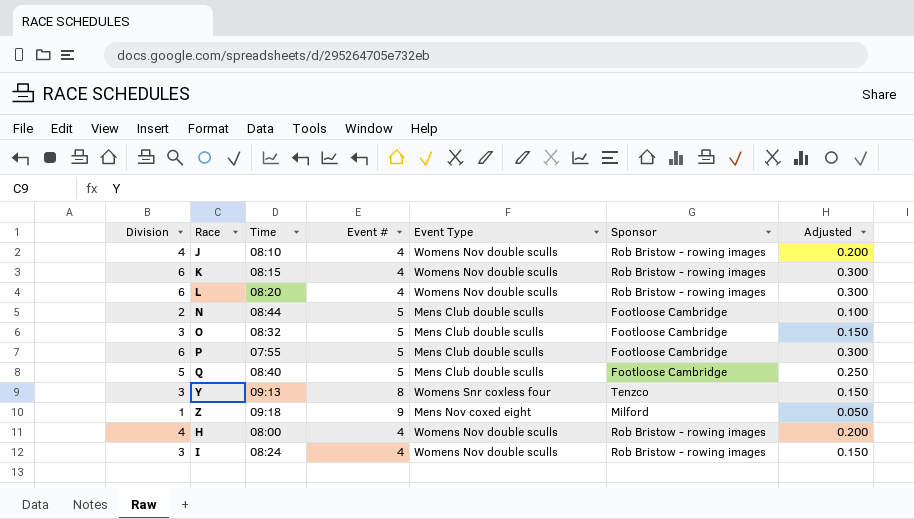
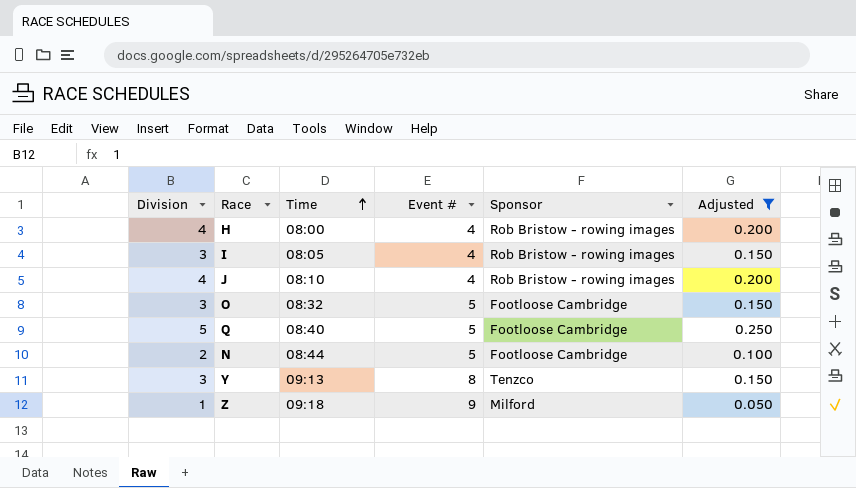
filter: none -> Adjusted != 0.300
row order: none -> Time ascending
column Event Type | position: 5 -> none
I | Time: 08:24 -> 08:05

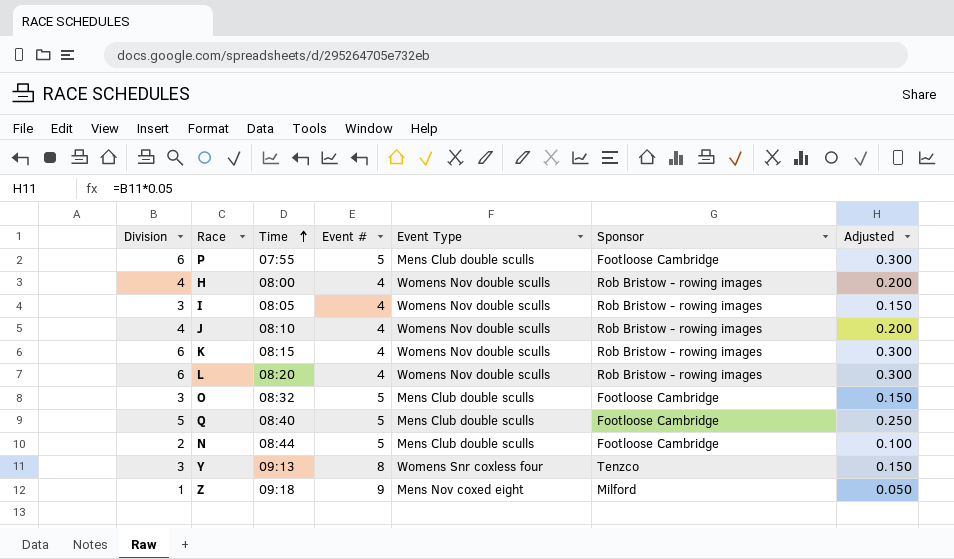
filter: Adjusted != 0.300 -> none
column Event Type | position: none -> 5

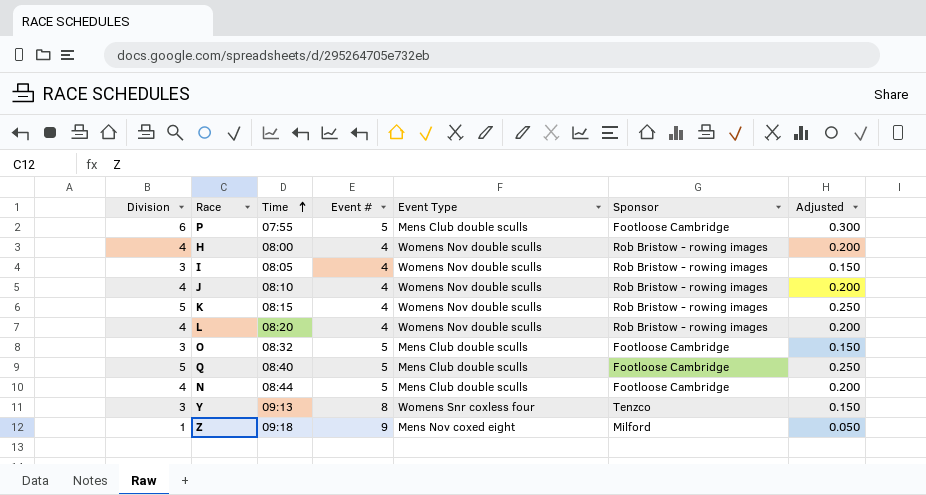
K | Division: 6 -> 5
K | Adjusted: 0.300 -> 0.250
L | Division: 6 -> 4
L | Adjusted: 0.300 -> 0.200
N | Division: 2 -> 4
N | Adjusted: 0.100 -> 0.200

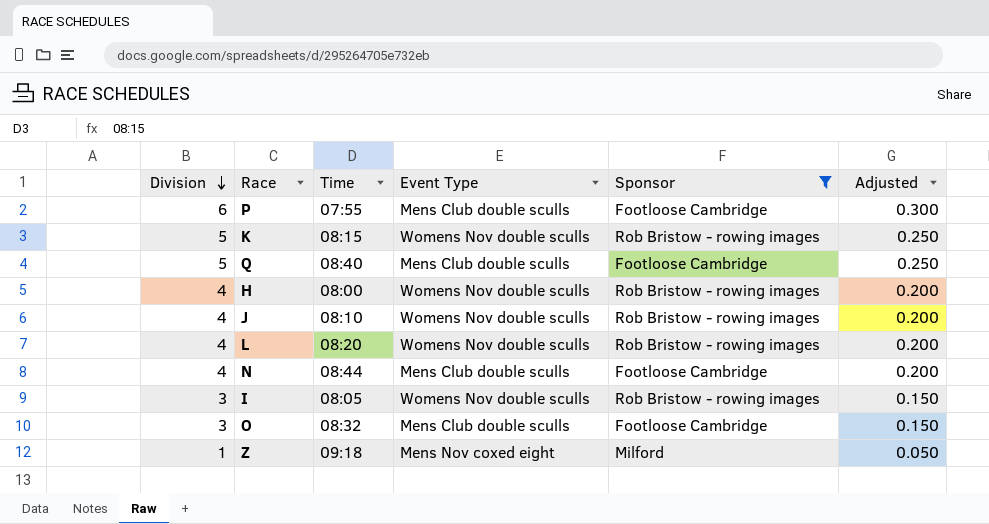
filter: none -> Sponsor != Tenzco
row order: Time ascending -> Division descending
column Event # | position: 4 -> none

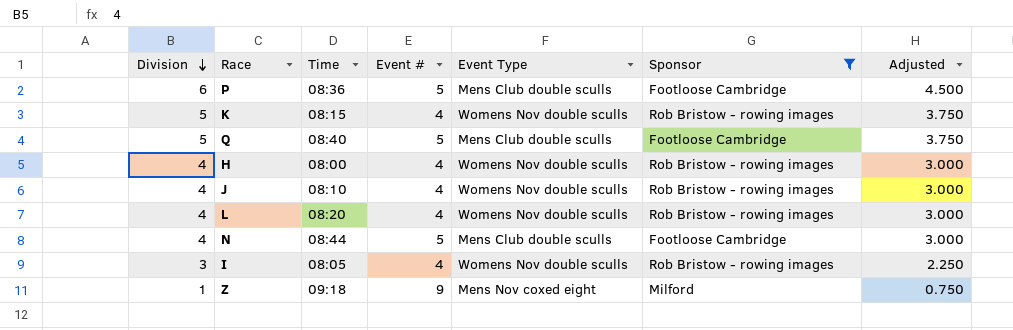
column Event # | position: none -> 4
column Adjusted | formula: [Division] * 0.05 -> [Division] * 0.75
row O: 3 | 08:32 | Mens Club double sculls | Footloose Cambridge | 0.150 -> none
P | Time: 07:55 -> 08:36

